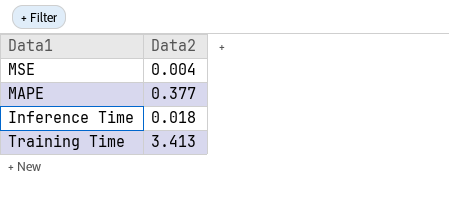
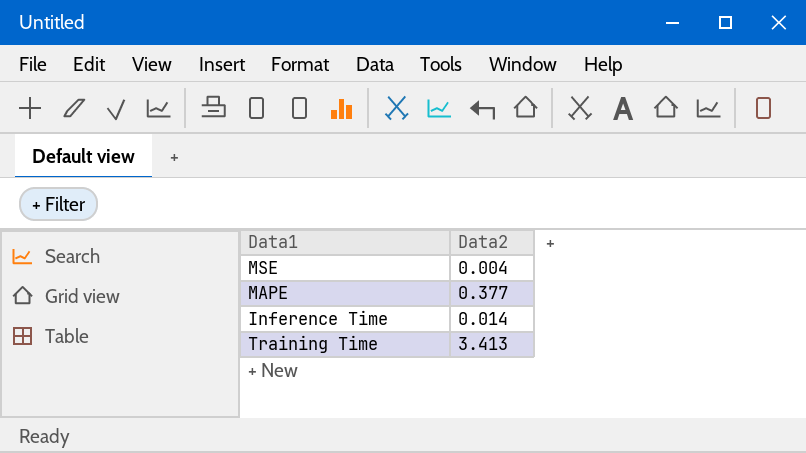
Inference Time | Data2: 0.018 -> 0.014

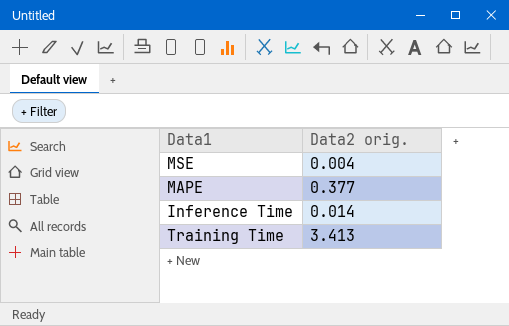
column name: Data2 -> Data2 orig.

